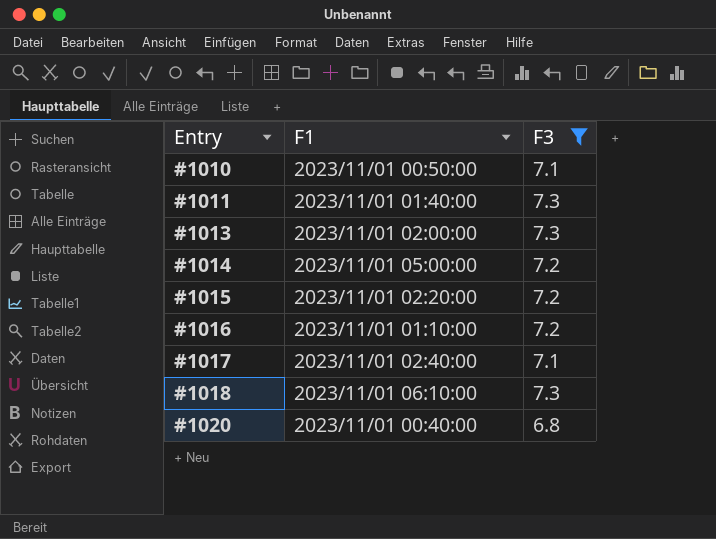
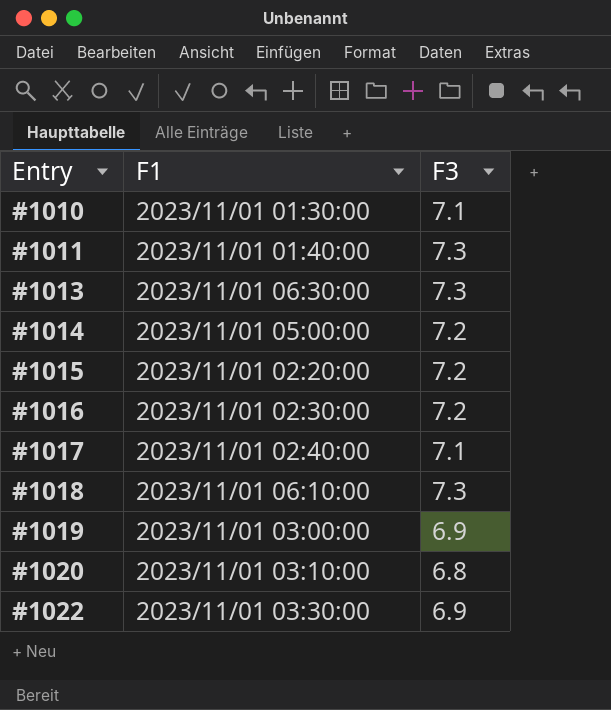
filter: F3 != 6.9 -> none
#1010 | F1: 2023/11/01 00:50:00 -> 2023/11/01 01:30:00
#1013 | F1: 2023/11/01 02:00:00 -> 2023/11/01 06:30:00
#1016 | F1: 2023/11/01 01:10:00 -> 2023/11/01 02:30:00
#1020 | F1: 2023/11/01 00:40:00 -> 2023/11/01 03:10:00

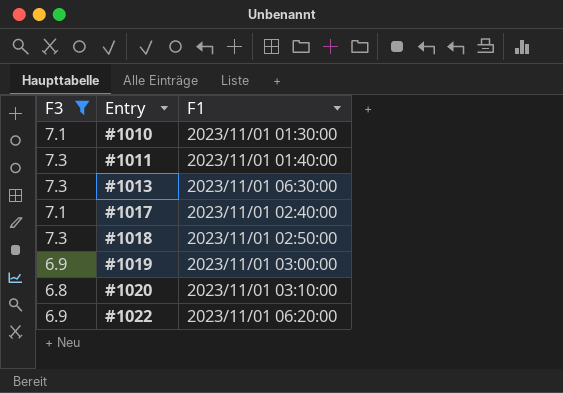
filter: none -> F3 != 7.2
column F3 | position: 3 -> 1
#1018 | F1: 2023/11/01 06:10:00 -> 2023/11/01 02:50:00
#1022 | F1: 2023/11/01 03:30:00 -> 2023/11/01 06:20:00

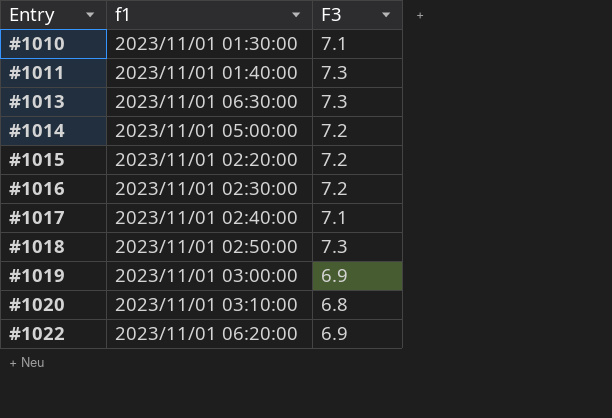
filter: F3 != 7.2 -> none
column name: F1 -> f1
column F3 | position: 1 -> 3

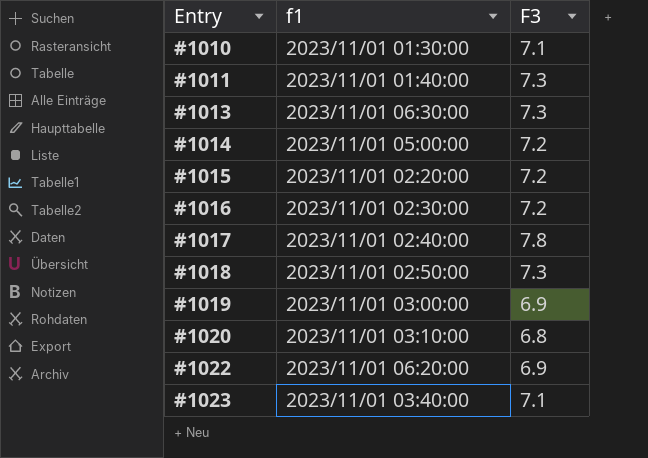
#1017 | F3: 7.1 -> 7.8
row #1023: none -> 2023/11/01 03:40:00 | 7.1

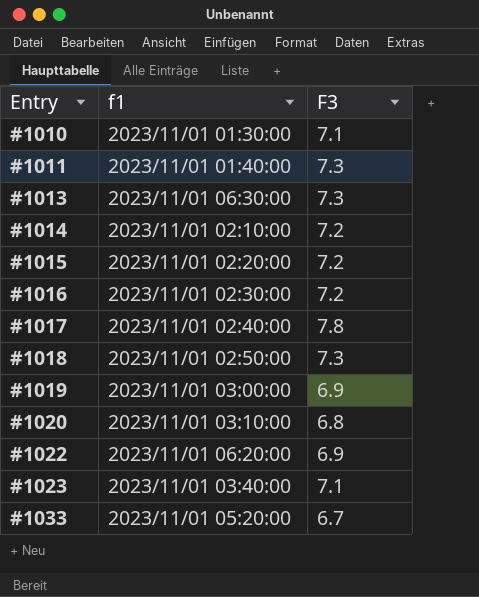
#1014 | f1: 2023/11/01 05:00:00 -> 2023/11/01 02:10:00
row #1033: none -> 2023/11/01 05:20:00 | 6.7

